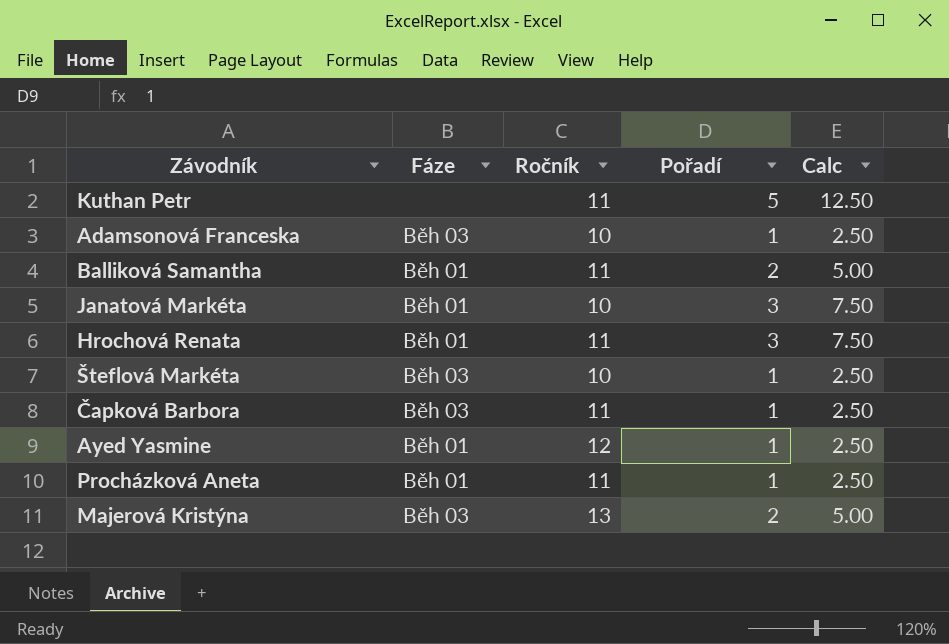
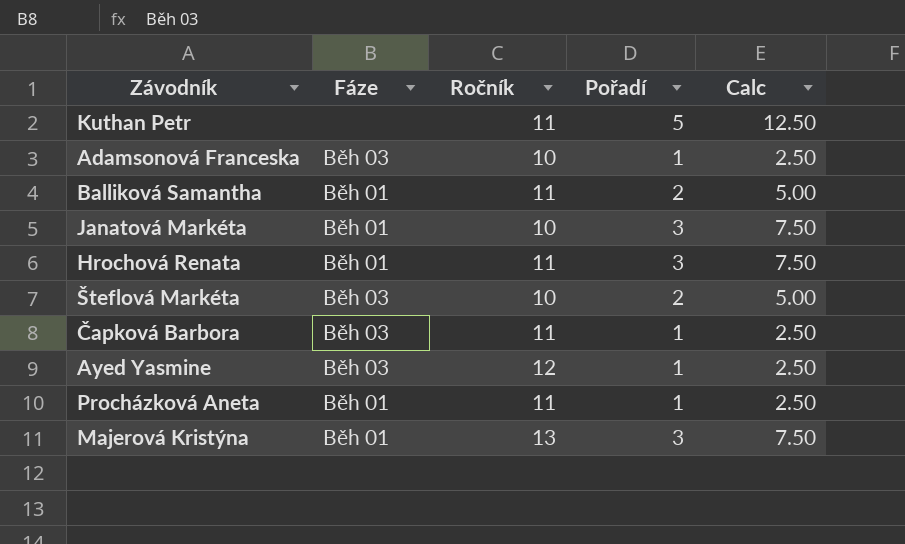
Šteflová Markéta | Pořadí: 1 -> 2
Šteflová Markéta | Calc: 2.50 -> 5.00
Ayed Yasmine | Fáze: Běh 01 -> Běh 03
Majerová Kristýna | Fáze: Běh 03 -> Běh 01
Majerová Kristýna | Pořadí: 2 -> 3
Majerová Kristýna | Calc: 5.00 -> 7.50

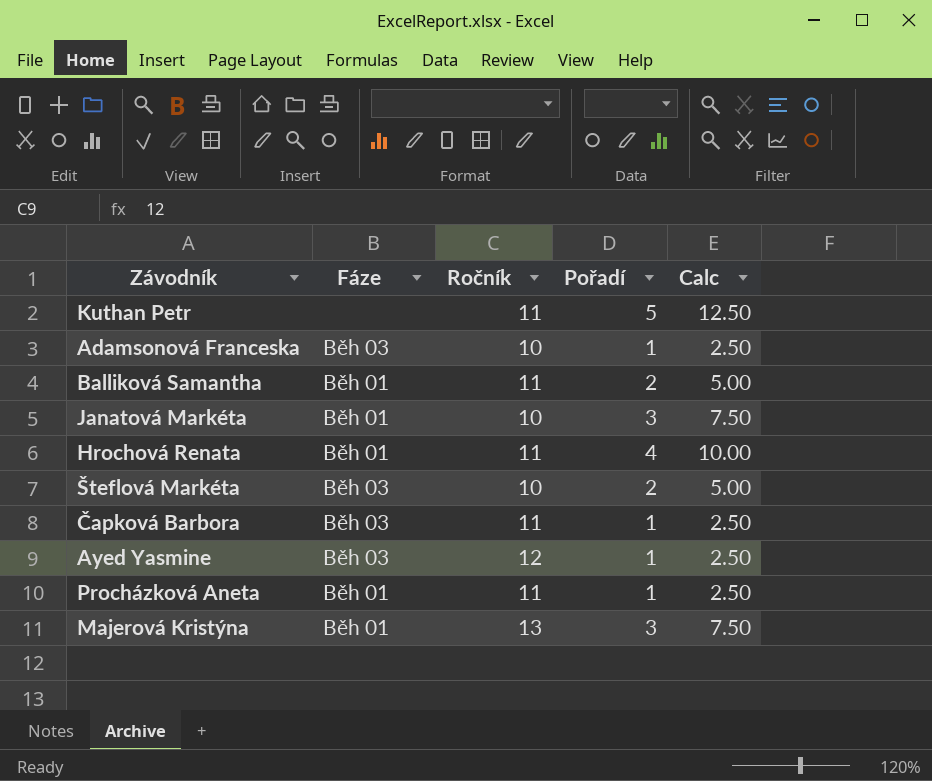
Hrochová Renata | Pořadí: 3 -> 4
Hrochová Renata | Calc: 7.50 -> 10.00

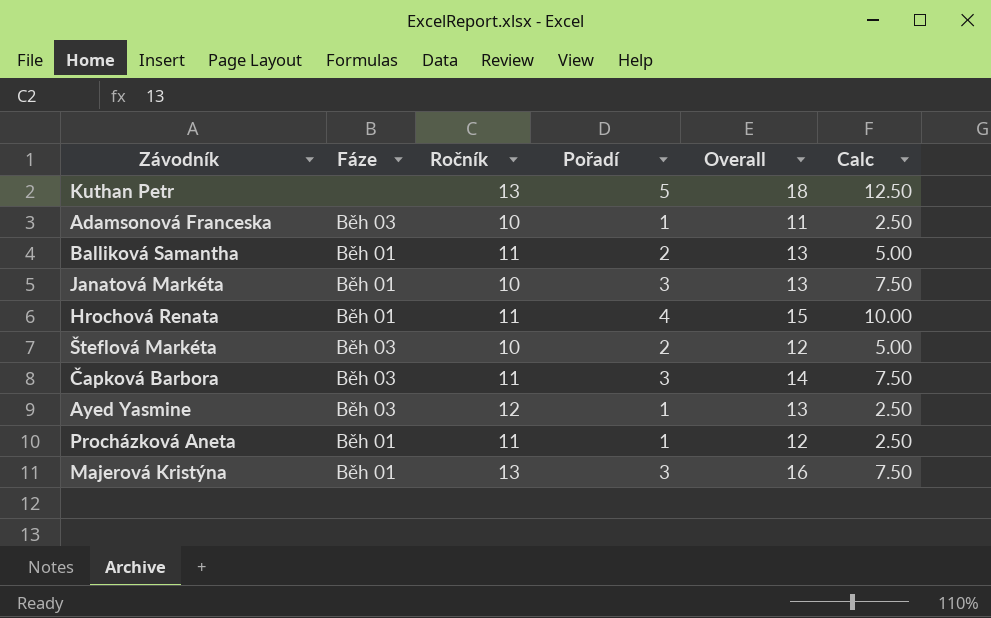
column Overall | formula: none -> [Ročník] + [Pořadí]
Kuthan Petr | Ročník: 11 -> 13
Čapková Barbora | Pořadí: 1 -> 3
Čapková Barbora | Calc: 2.50 -> 7.50

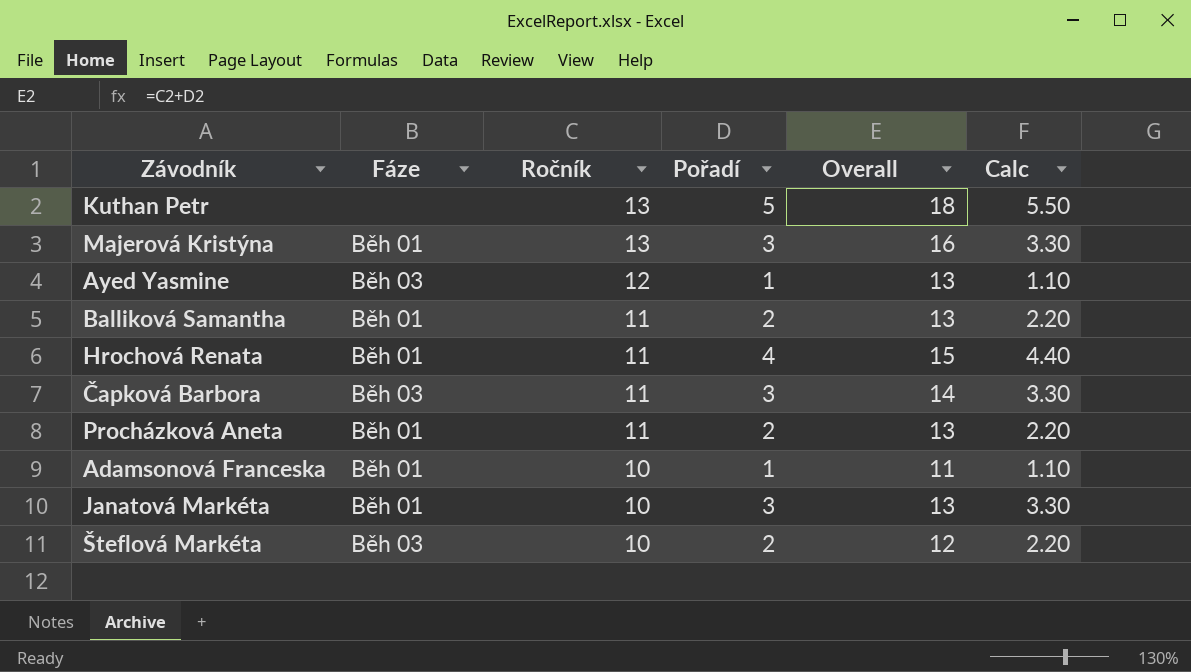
row order: none -> Ročník descending
column Calc | formula: [Pořadí] * 2.5 -> [Pořadí] * 1.1
Procházková Aneta | Pořadí: 1 -> 2
Procházková Aneta | Overall: 12 -> 13
Adamsonová Franceska | Fáze: Běh 03 -> Běh 01

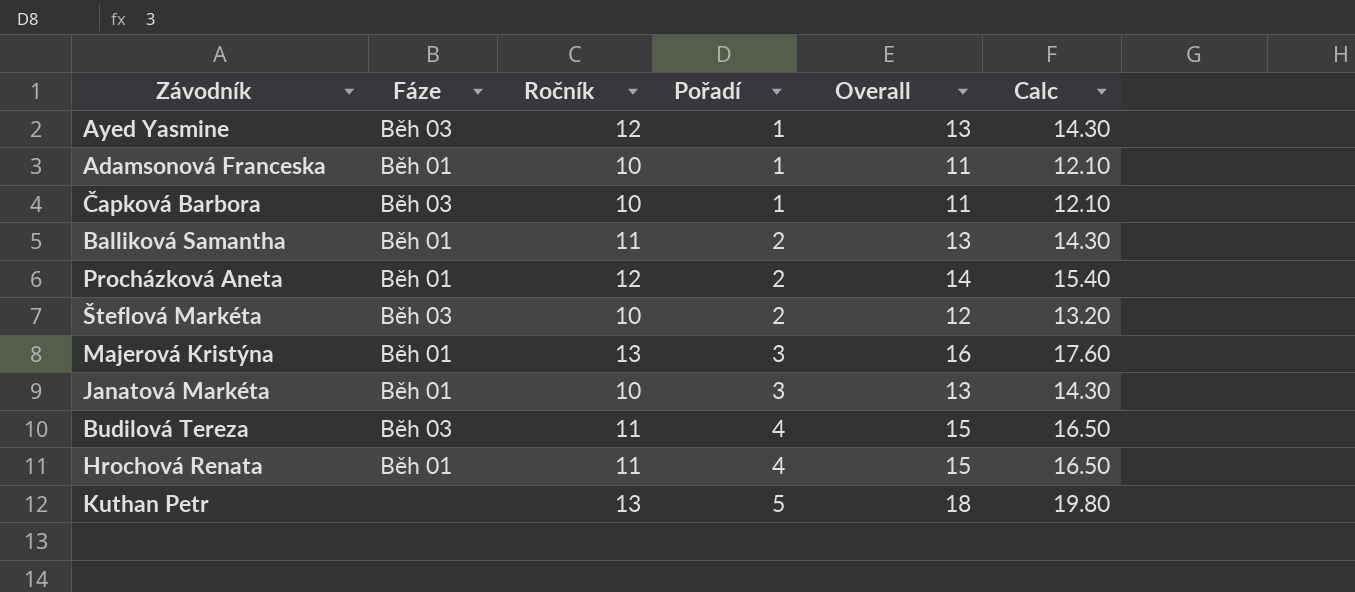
row order: Ročník descending -> Pořadí ascending
column Calc | formula: [Pořadí] * 1.1 -> [Overall] * 1.1
Čapková Barbora | Ročník: 11 -> 10
Čapková Barbora | Pořadí: 3 -> 1
Čapková Barbora | Overall: 14 -> 11
Procházková Aneta | Ročník: 11 -> 12
Procházková Aneta | Overall: 13 -> 14
row Budilová Tereza: none -> Běh 03 | 11 | 4 | 15 | 16.50

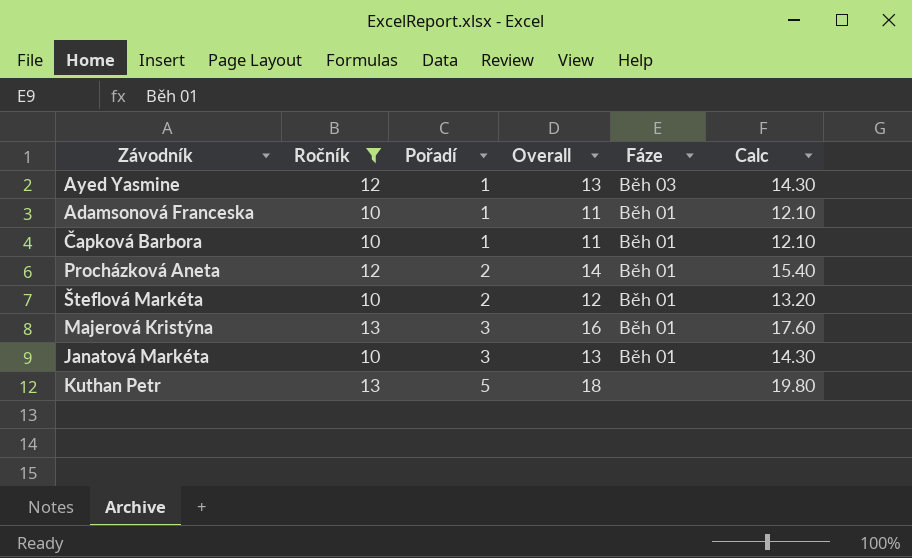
filter: none -> Ročník != 11
column Fáze | position: 2 -> 5
Čapková Barbora | Fáze: Běh 03 -> Běh 01
Šteflová Markéta | Fáze: Běh 03 -> Běh 01

